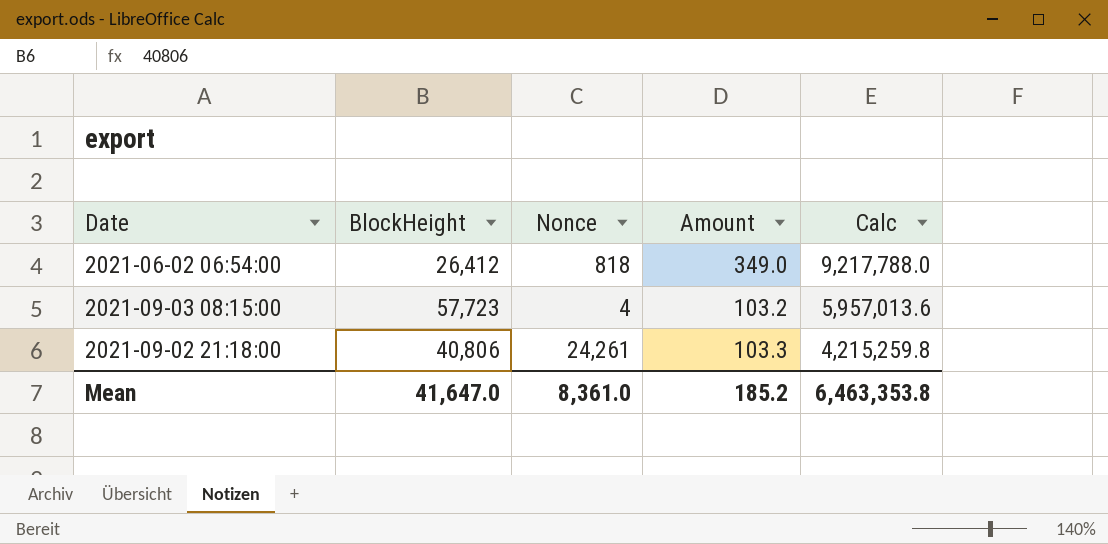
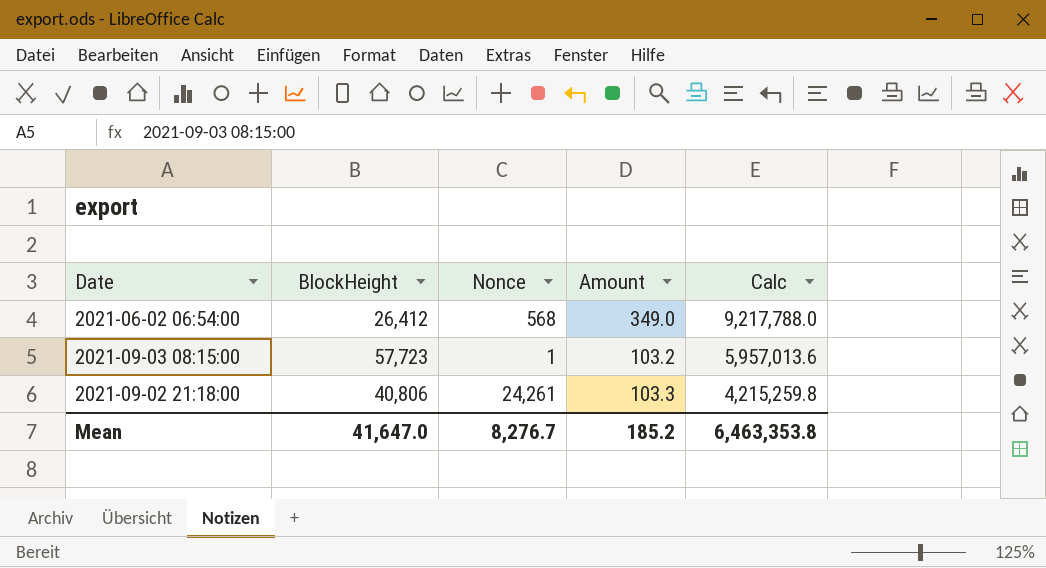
2021-06-02 06:54:00 | Nonce: 818 -> 568
2021-09-03 08:15:00 | Nonce: 4 -> 1
Mean | Nonce: 8,361.0 -> 8,276.7

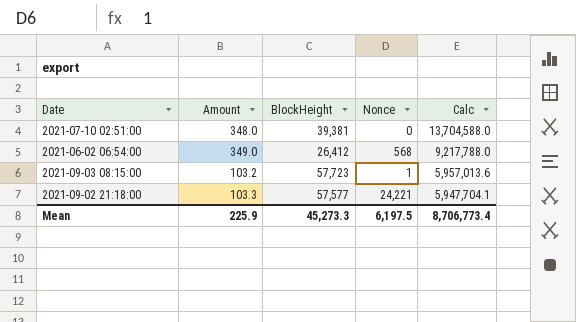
column Amount | position: 4 -> 2
row 2021-07-10 02:51:00: none -> 348.0 | 39,381 | 0 | 13,704,588.0
2021-09-02 21:18:00 | BlockHeight: 40,806 -> 57,577
2021-09-02 21:18:00 | Nonce: 24,261 -> 24,221
2021-09-02 21:18:00 | Calc: 4,215,259.8 -> 5,947,704.1
Mean | Amount: 185.2 -> 225.9
Mean | BlockHeight: 41,647.0 -> 45,273.3
Mean | Nonce: 8,276.7 -> 6,197.5
Mean | Calc: 6,463,353.8 -> 8,706,773.4

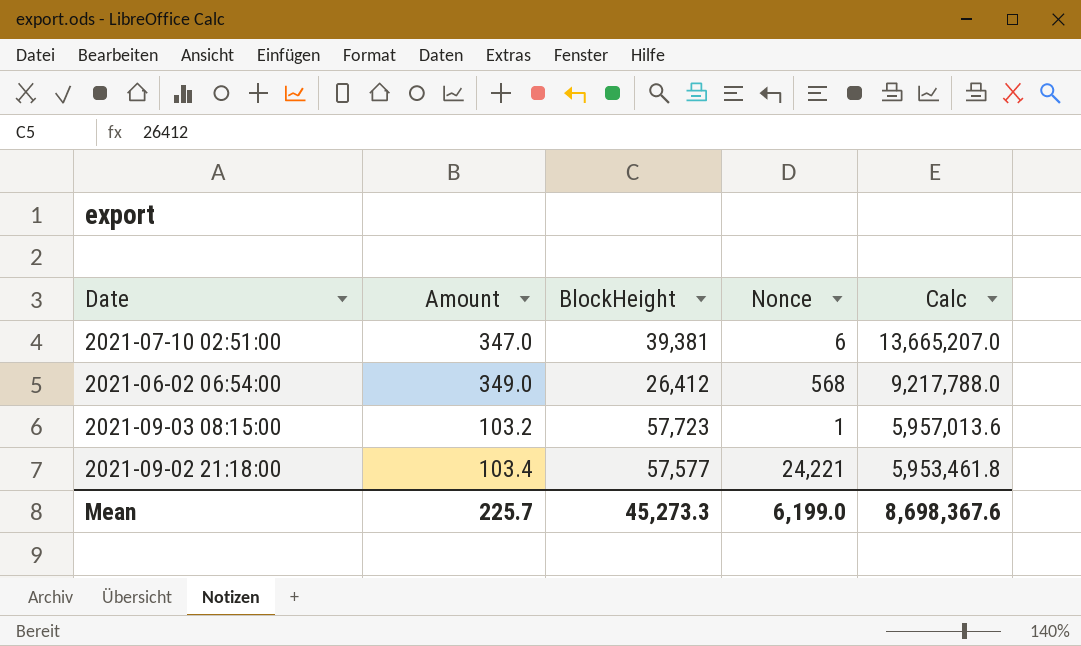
2021-07-10 02:51:00 | Amount: 348.0 -> 347.0
2021-07-10 02:51:00 | Nonce: 0 -> 6
2021-07-10 02:51:00 | Calc: 13,704,588.0 -> 13,665,207.0
2021-09-02 21:18:00 | Amount: 103.3 -> 103.4
2021-09-02 21:18:00 | Calc: 5,947,704.1 -> 5,953,461.8
Mean | Amount: 225.9 -> 225.7
Mean | Nonce: 6,197.5 -> 6,199.0
Mean | Calc: 8,706,773.4 -> 8,698,367.6

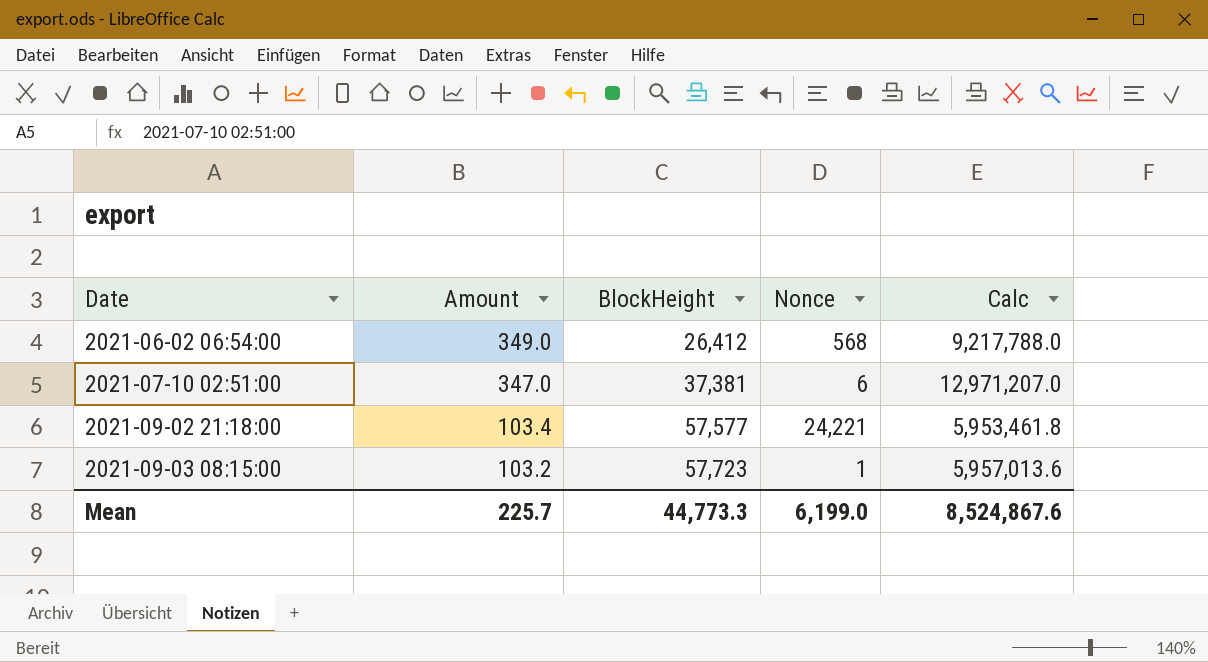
row order: Calc descending -> Date ascending
2021-07-10 02:51:00 | BlockHeight: 39,381 -> 37,381
2021-07-10 02:51:00 | Calc: 13,665,207.0 -> 12,971,207.0
Mean | BlockHeight: 45,273.3 -> 44,773.3
Mean | Calc: 8,698,367.6 -> 8,524,867.6

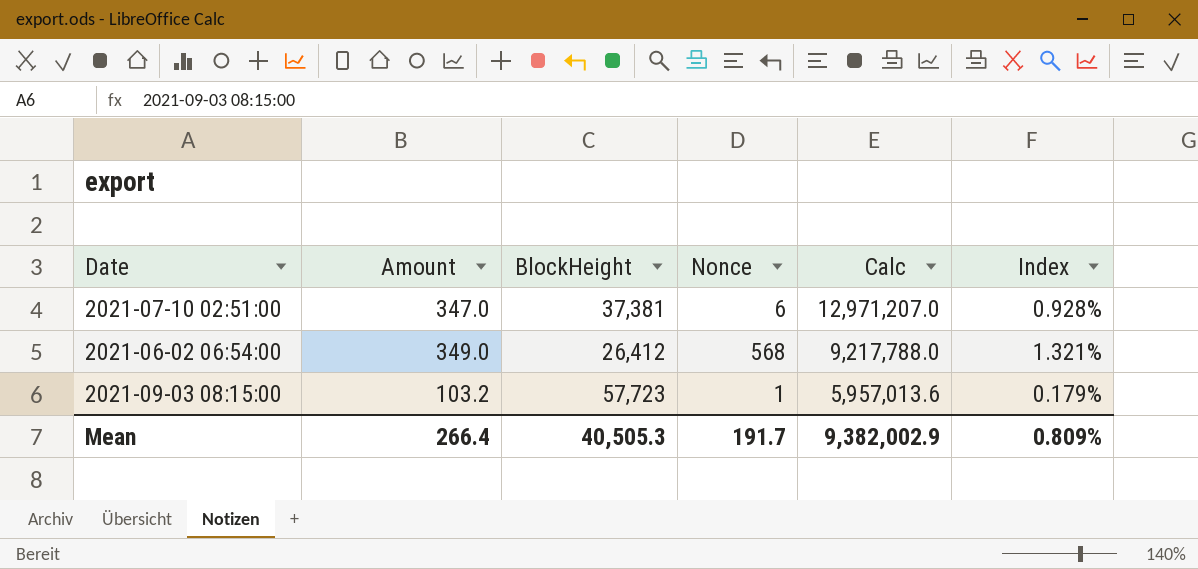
row order: Date ascending -> Calc descending
column Index | formula: none -> [Amount] / [BlockHeight]
row 2021-09-02 21:18:00: 103.4 | 57,577 | 24,221 | 5,953,461.8 -> none
Mean | Amount: 225.7 -> 266.4
Mean | BlockHeight: 44,773.3 -> 40,505.3
Mean | Nonce: 6,199.0 -> 191.7
Mean | Calc: 8,524,867.6 -> 9,382,002.9

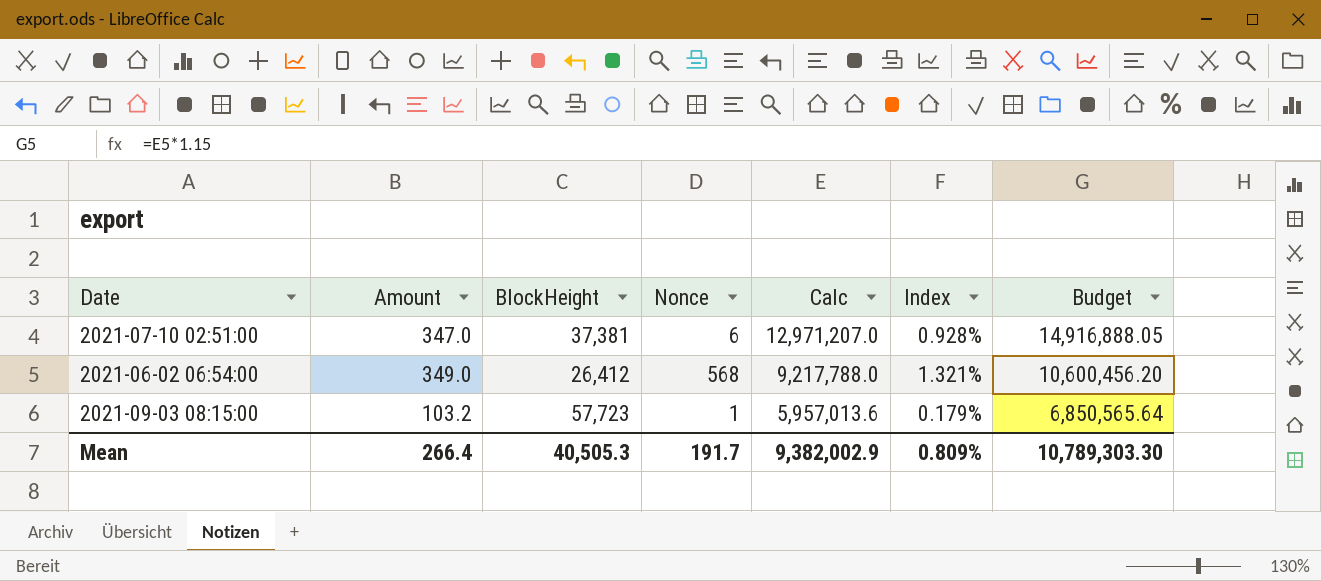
column Budget | formula: none -> [Calc] * 1.15

